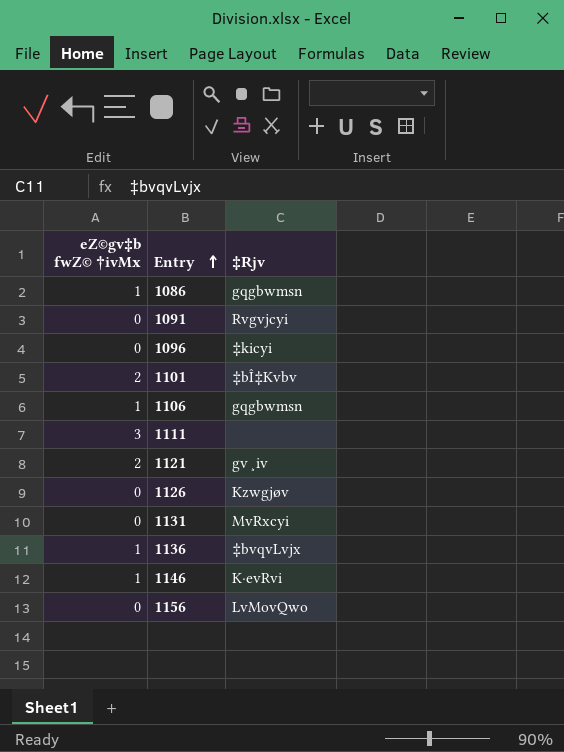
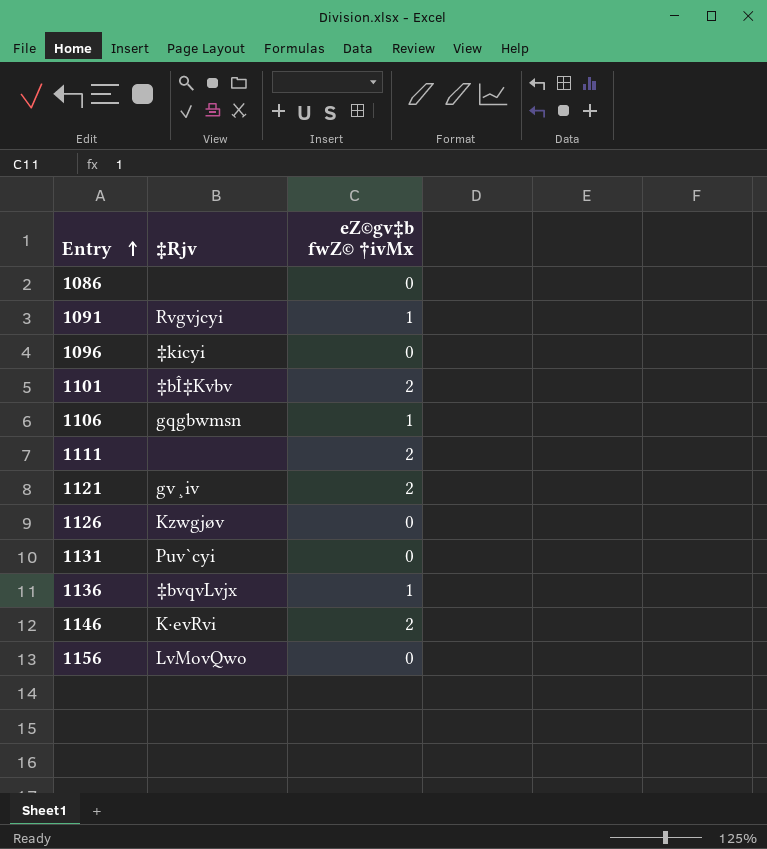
column eZ©gv‡b fwZ© †ivMx | position: 1 -> 3
1086 | ‡Rjv: gqgbwmsn -> none
1086 | eZ©gv‡b fwZ© †ivMx: 1 -> 0
1091 | eZ©gv‡b fwZ© †ivMx: 0 -> 1
1111 | eZ©gv‡b fwZ© †ivMx: 3 -> 2
1131 | ‡Rjv: MvRxcyi -> Puv`cyi
1146 | eZ©gv‡b fwZ© †ivMx: 1 -> 2

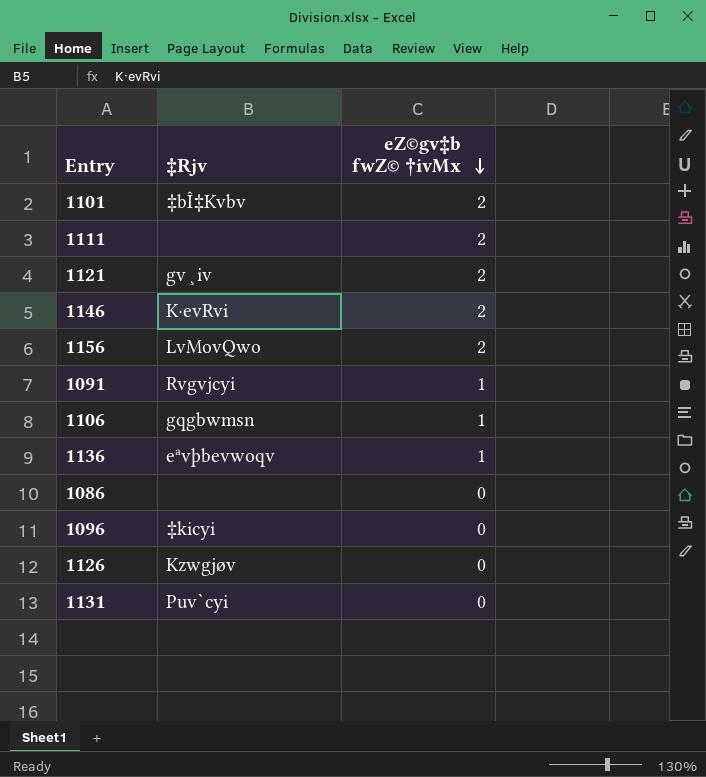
row order: Entry ascending -> eZ©gv‡b fwZ© †ivMx descending
1156 | eZ©gv‡b fwZ© †ivMx: 0 -> 2
1136 | ‡Rjv: ‡bvqvLvjx -> eªvþbevwoqv

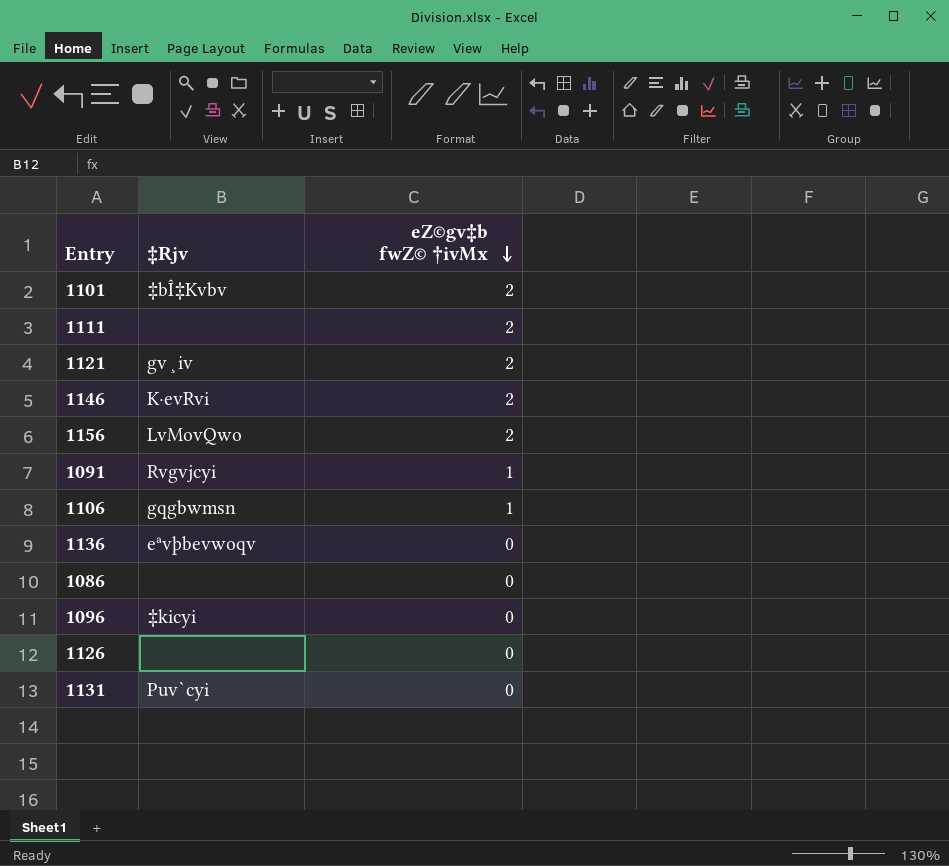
1136 | eZ©gv‡b fwZ© †ivMx: 1 -> 0
1126 | ‡Rjv: Kzwgjøv -> none

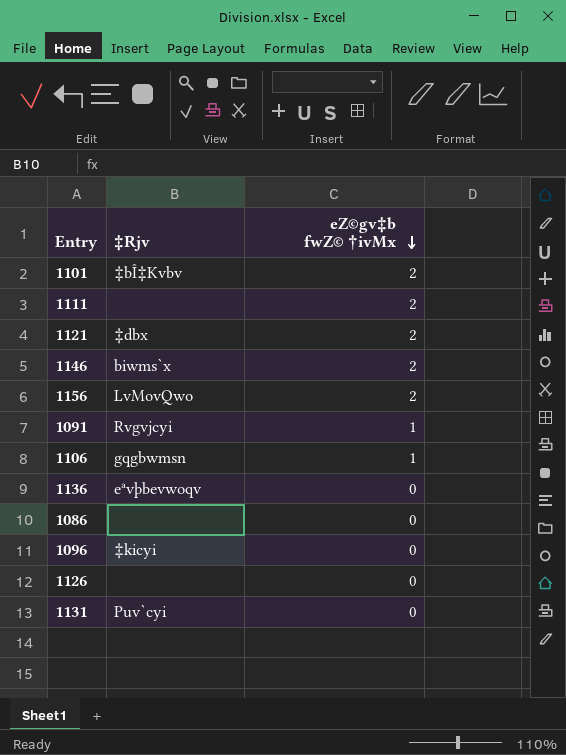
1121 | ‡Rjv: gv¸iv -> ‡dbx
1146 | ‡Rjv: K·evRvi -> biwms`x

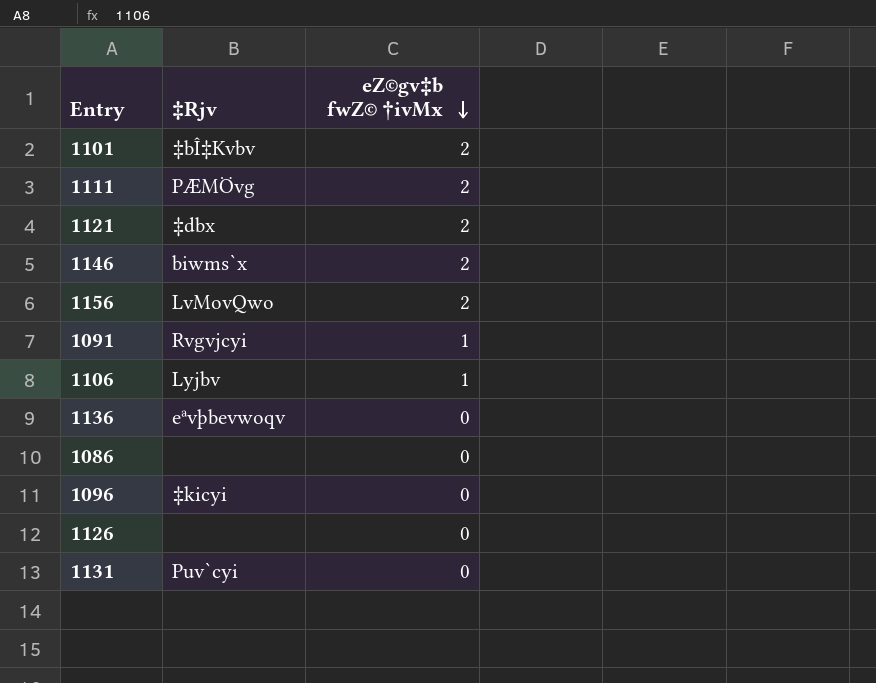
1111 | ‡Rjv: none -> PÆMÖvg
1106 | ‡Rjv: gqgbwmsn -> Lyjbv

